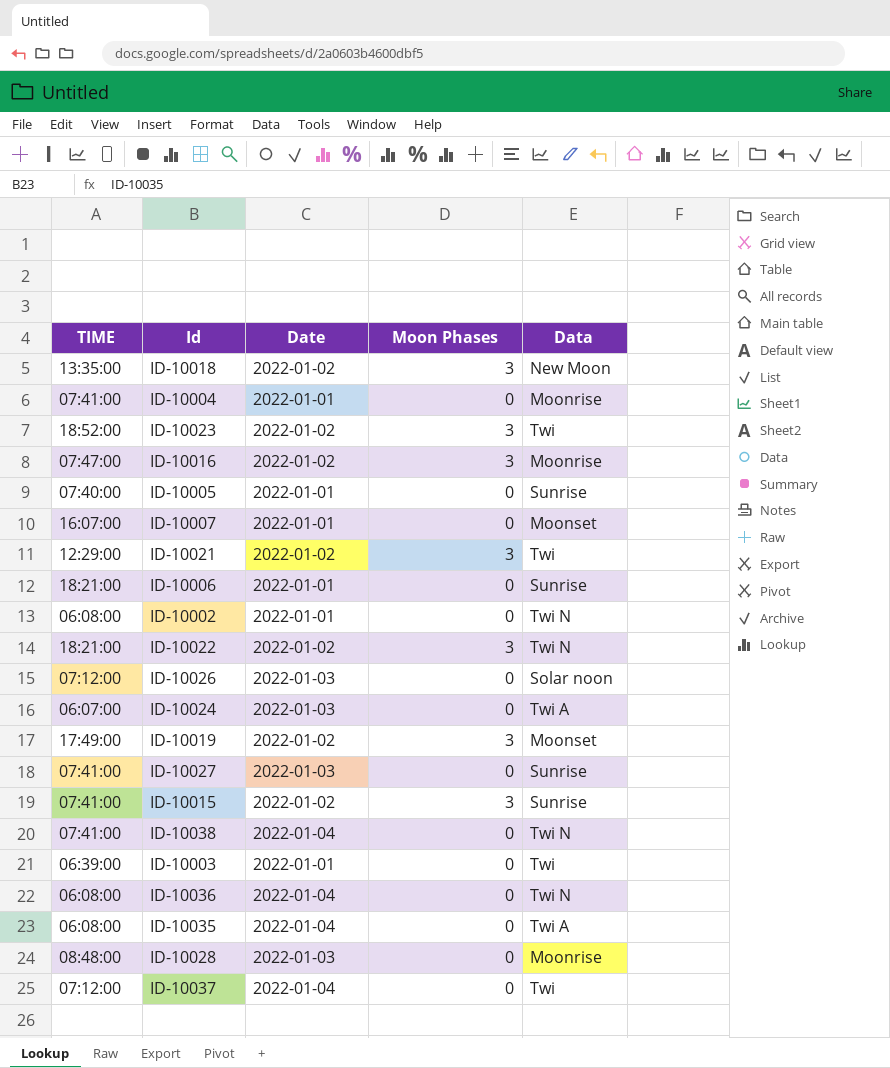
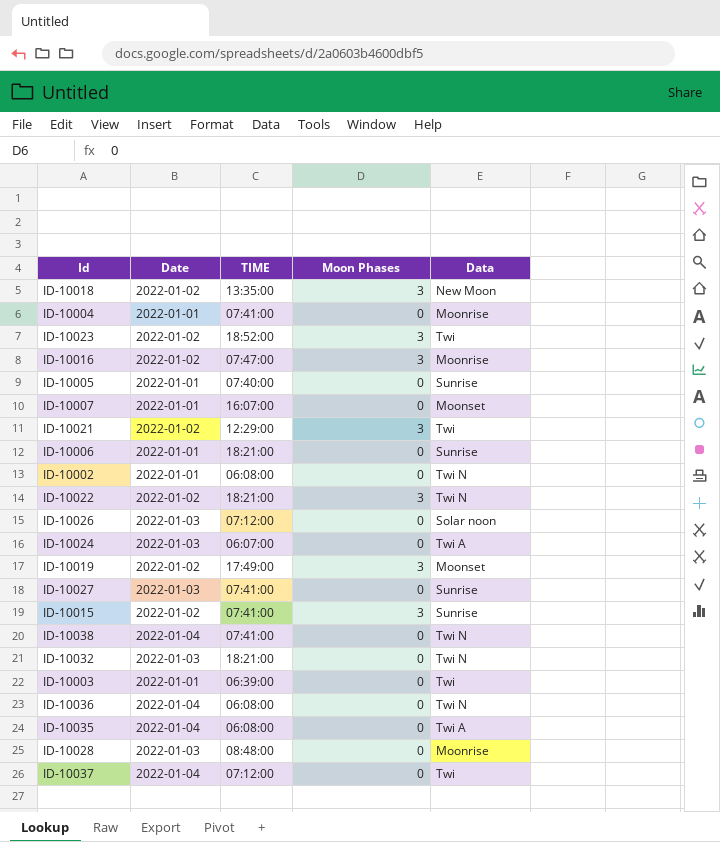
column TIME | position: 1 -> 3
row ID-10032: none -> 2022-01-03 | 18:21:00 | 0 | Twi N

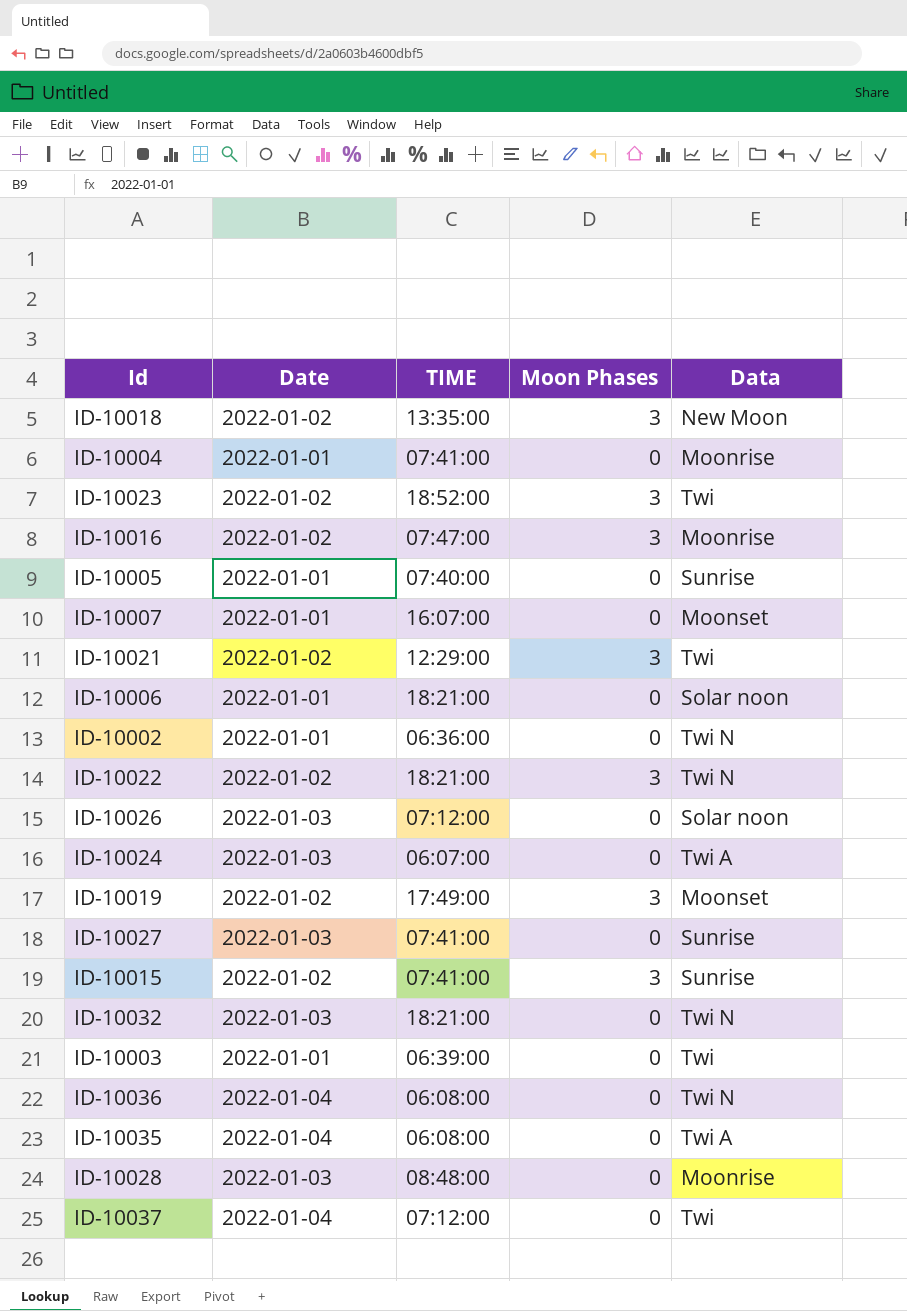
row ID-10038: 2022-01-04 | 07:41:00 | 0 | Twi N -> none
ID-10006 | Data: Sunrise -> Solar noon
ID-10002 | TIME: 06:08:00 -> 06:36:00

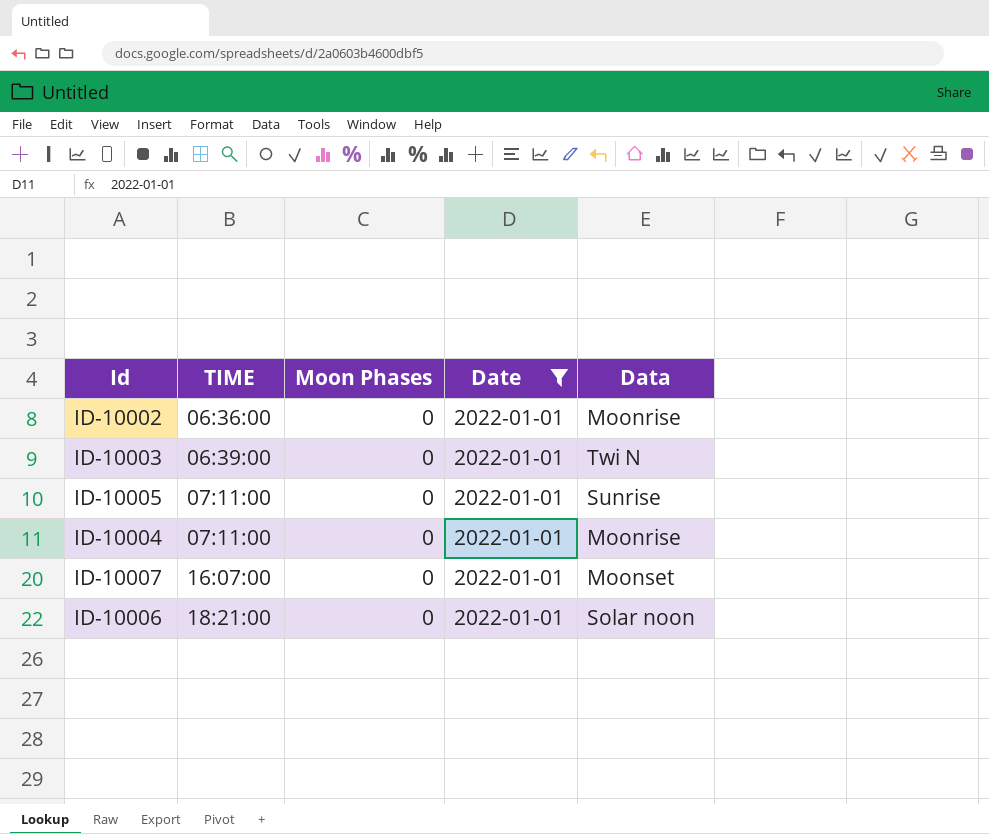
filter: none -> Date = 2022-01-01
row order: none -> TIME ascending
column Date | position: 2 -> 4
ID-10002 | Data: Twi N -> Moonrise
ID-10003 | Data: Twi -> Twi N
ID-10005 | TIME: 07:40:00 -> 07:11:00
ID-10004 | TIME: 07:41:00 -> 07:11:00

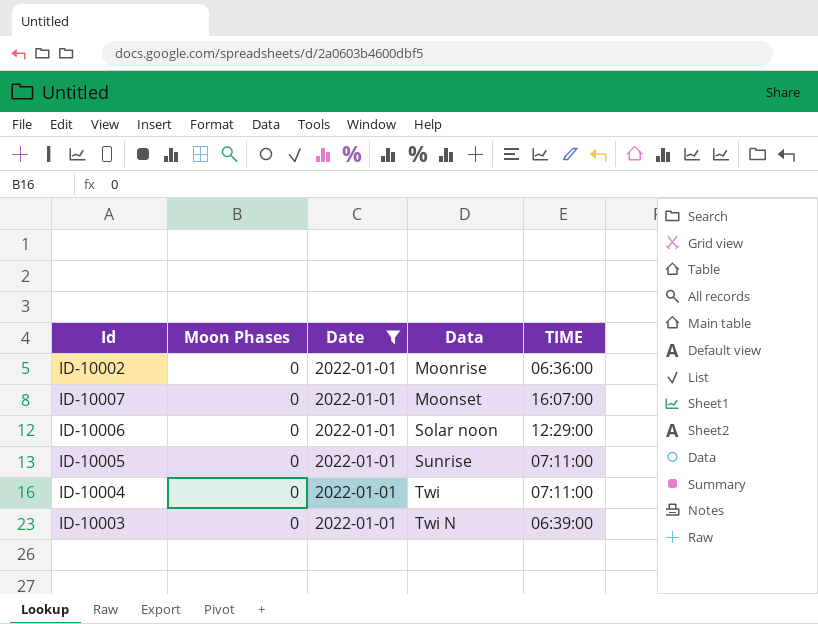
row order: TIME ascending -> Data ascending
column TIME | position: 2 -> 5
ID-10006 | TIME: 18:21:00 -> 12:29:00
ID-10004 | Data: Moonrise -> Twi

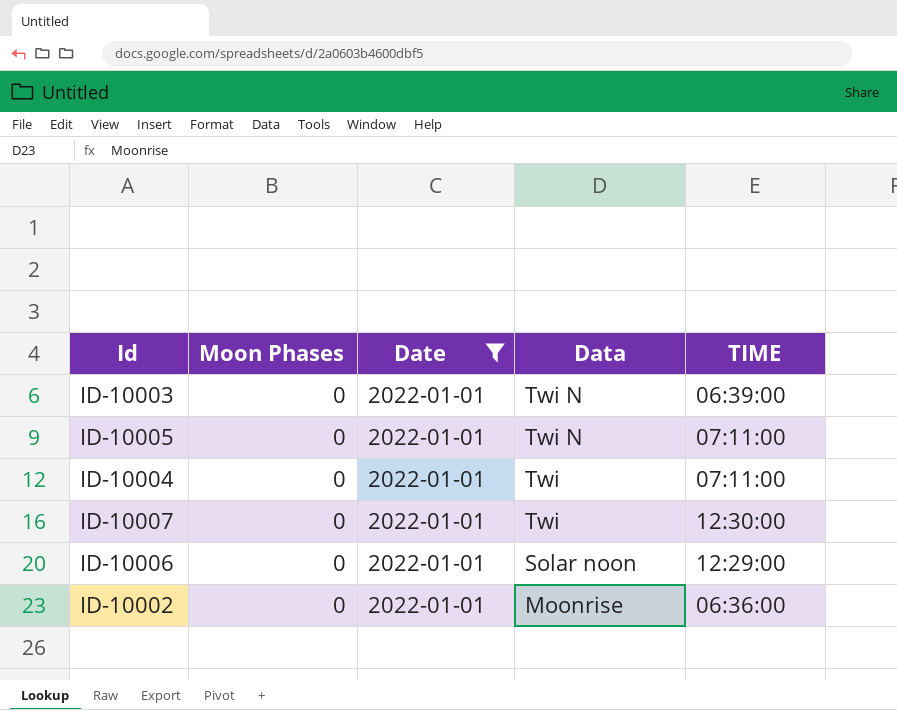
row order: Data ascending -> Data descending
ID-10005 | Data: Sunrise -> Twi N
ID-10007 | Data: Moonset -> Twi
ID-10007 | TIME: 16:07:00 -> 12:30:00

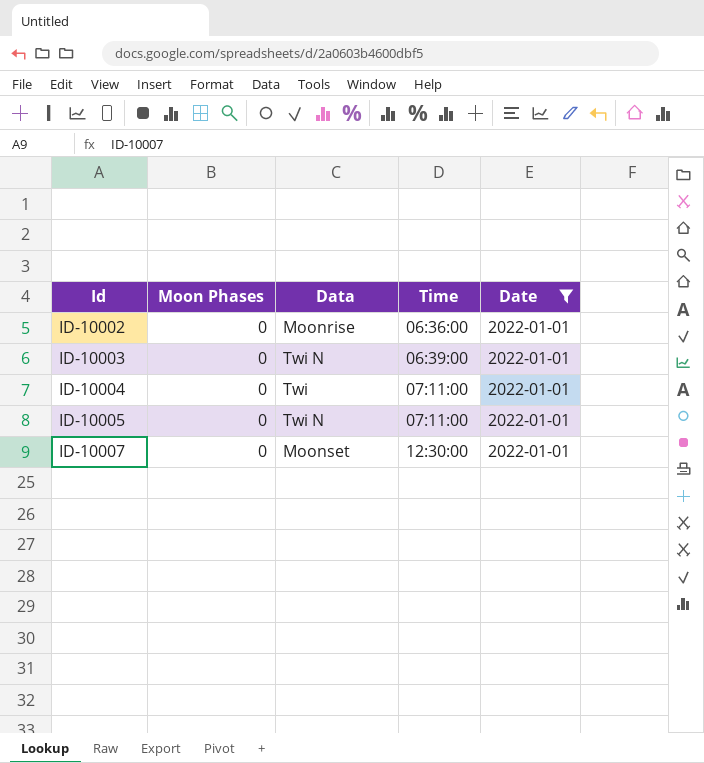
row order: Data descending -> Id ascending
column name: TIME -> Time
column Date | position: 3 -> 5
row ID-10006: 0 | 2022-01-01 | Solar noon | 12:29:00 -> none
ID-10007 | Data: Twi -> Moonset

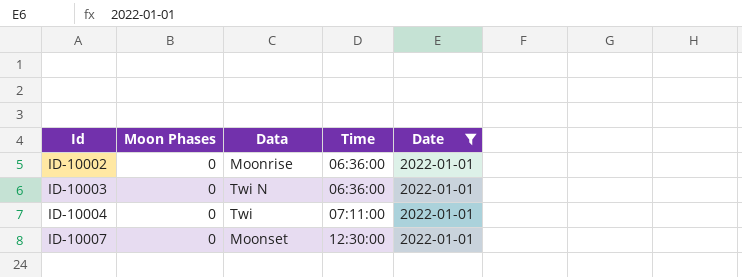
row ID-10005: 0 | Twi N | 07:11:00 | 2022-01-01 -> none
ID-10003 | Time: 06:39:00 -> 06:36:00

